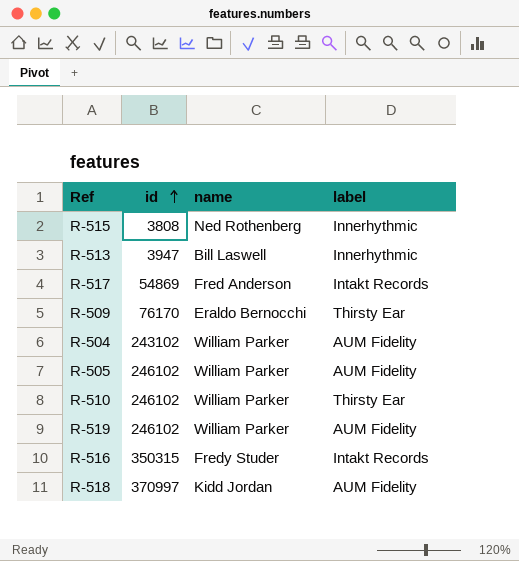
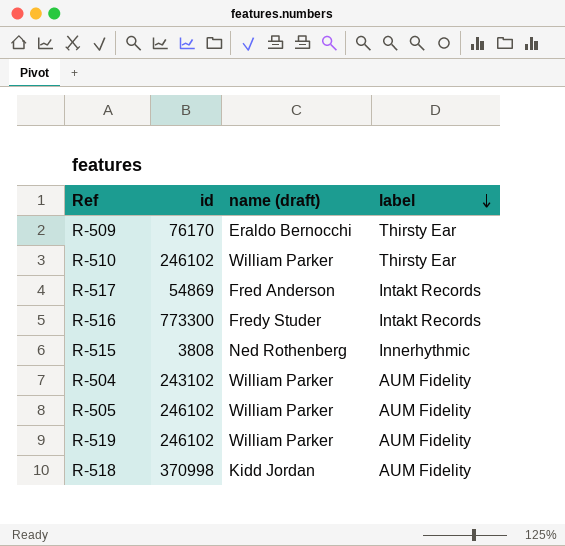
row order: id ascending -> label descending
column name: name -> name (draft)
row R-513: 3947 | Bill Laswell | Innerhythmic -> none
R-516 | id: 350315 -> 773300
R-518 | id: 370997 -> 370998

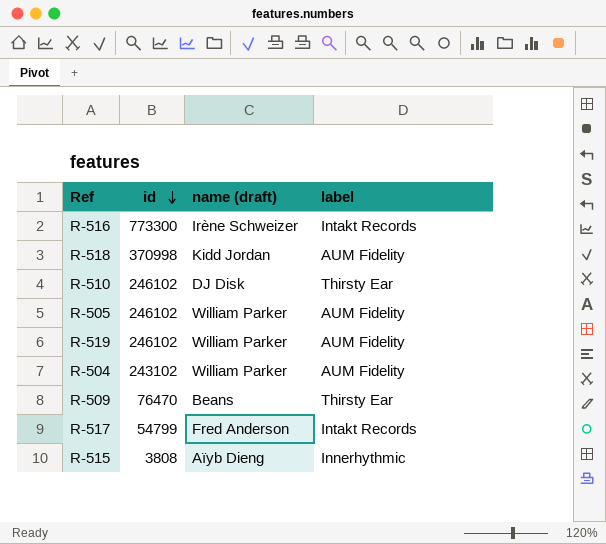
row order: label descending -> id descending
R-516 | name (draft): Fredy Studer -> Irène Schweizer
R-510 | name (draft): William Parker -> DJ Disk
R-509 | id: 76170 -> 76470
R-509 | name (draft): Eraldo Bernocchi -> Beans
R-517 | id: 54869 -> 54799
R-515 | name (draft): Ned Rothenberg -> Aïyb Dieng

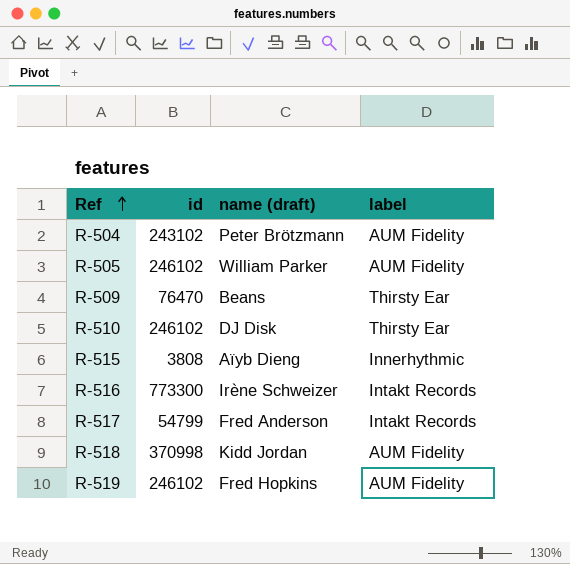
row order: id descending -> Ref ascending
R-504 | name (draft): William Parker -> Peter Brötzmann
R-519 | name (draft): William Parker -> Fred Hopkins

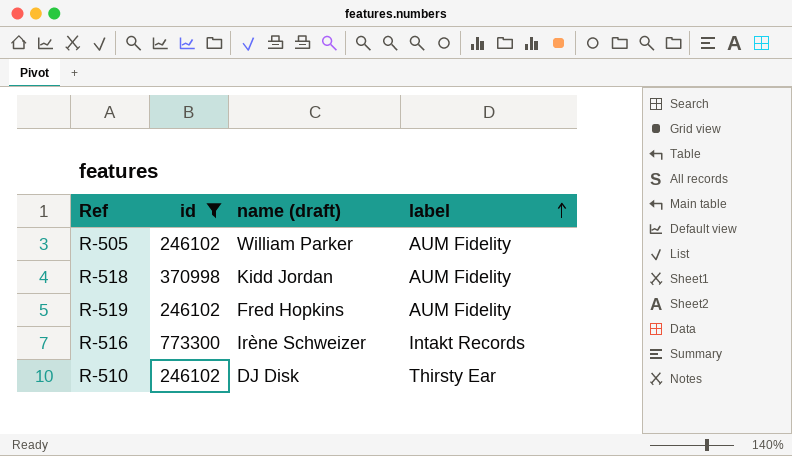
filter: none -> id >= 246102
row order: Ref ascending -> label ascending

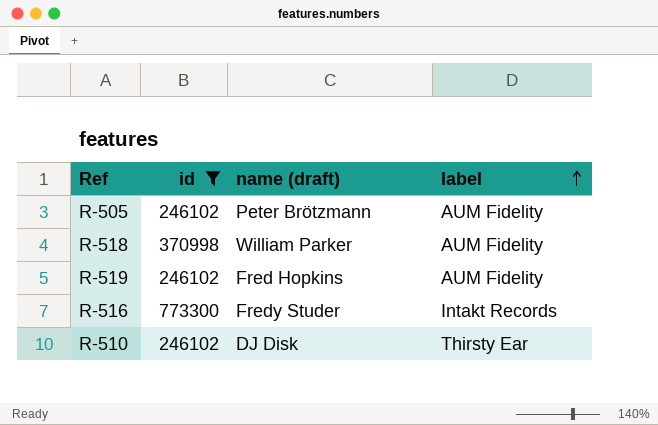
R-505 | name (draft): William Parker -> Peter Brötzmann
R-518 | name (draft): Kidd Jordan -> William Parker
R-516 | name (draft): Irène Schweizer -> Fredy Studer

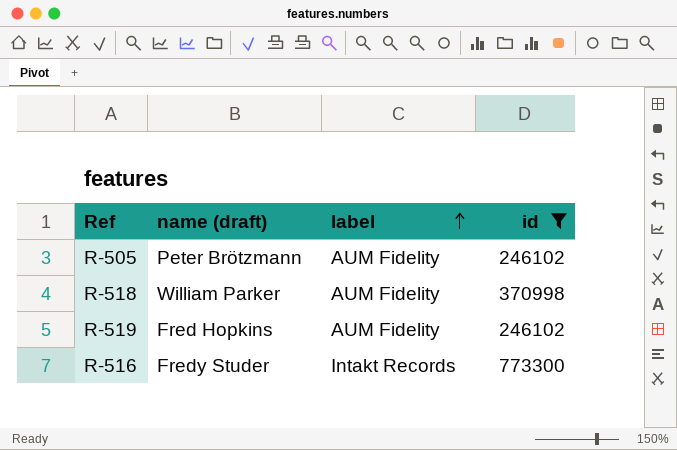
column id | position: 2 -> 4
row R-510: 246102 | DJ Disk | Thirsty Ear -> none

